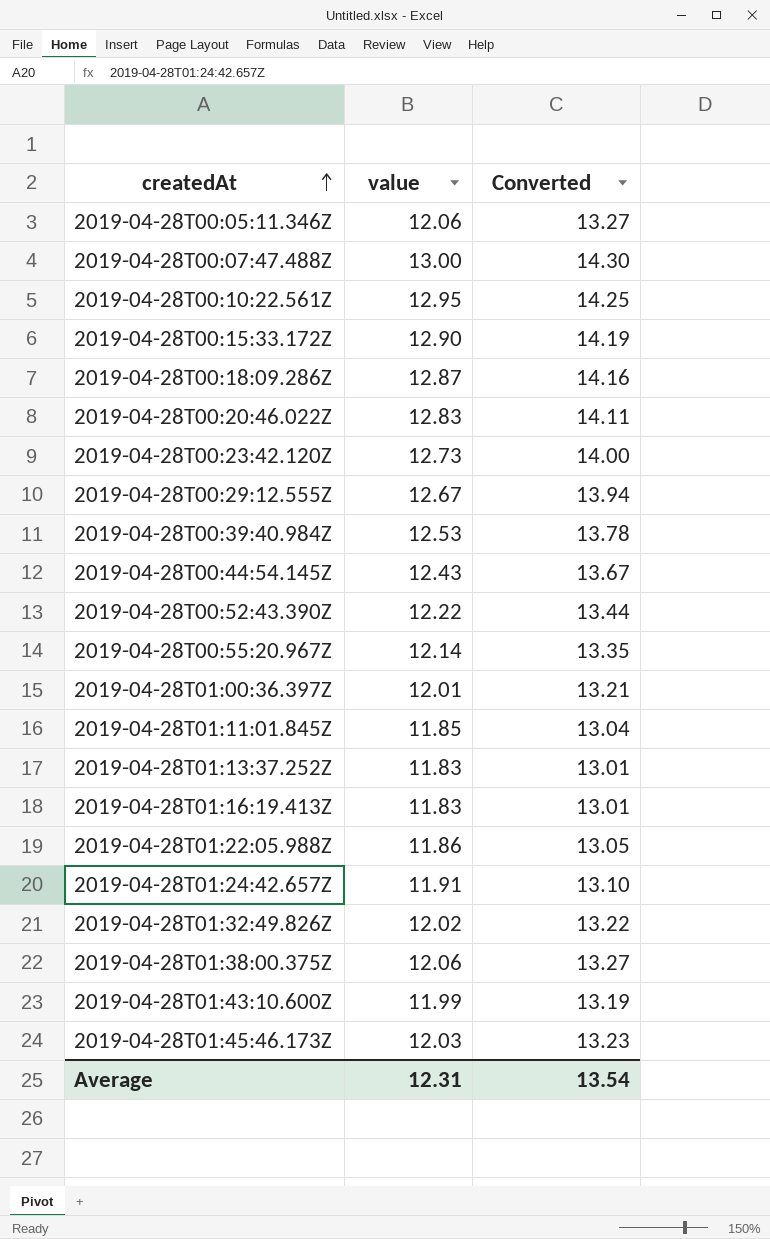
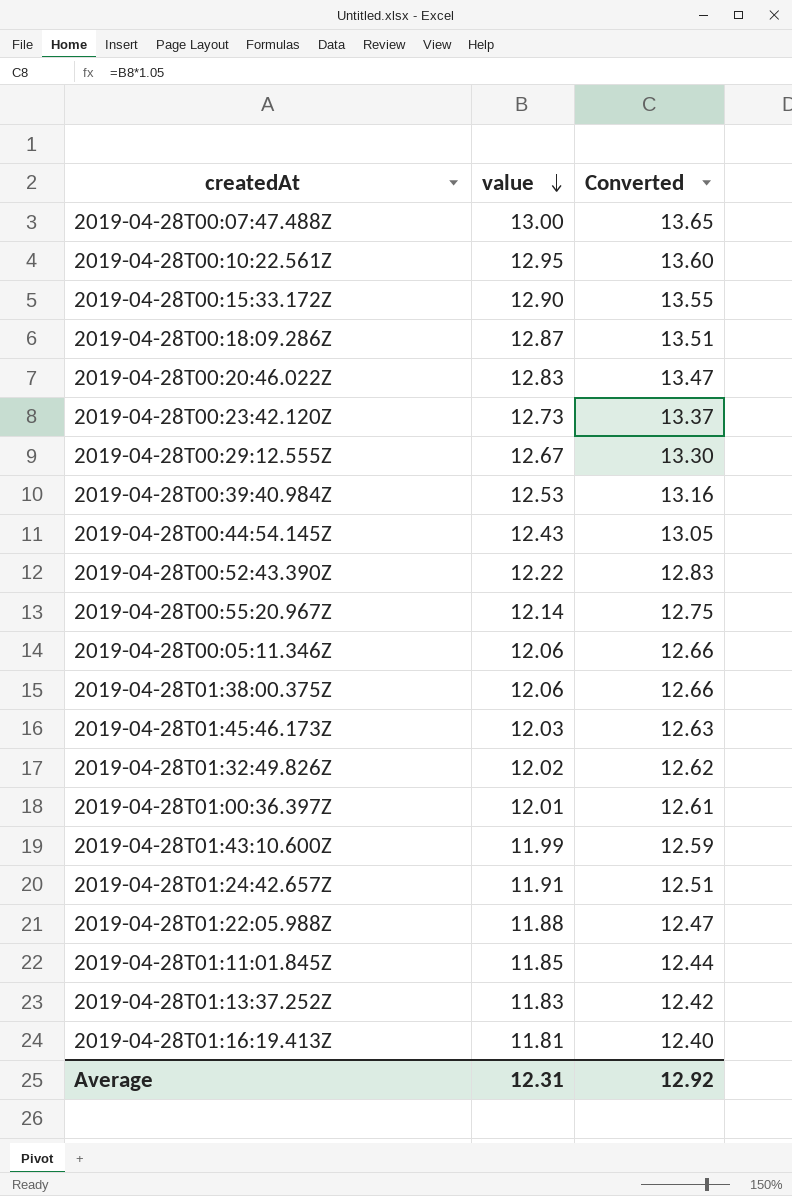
row order: createdAt ascending -> value descending
column Converted | formula: [value] * 1.1 -> [value] * 1.05
2019-04-28T01:22:05.988Z | value: 11.86 -> 11.88
2019-04-28T01:16:19.413Z | value: 11.83 -> 11.81
Average | Converted: 13.54 -> 12.92

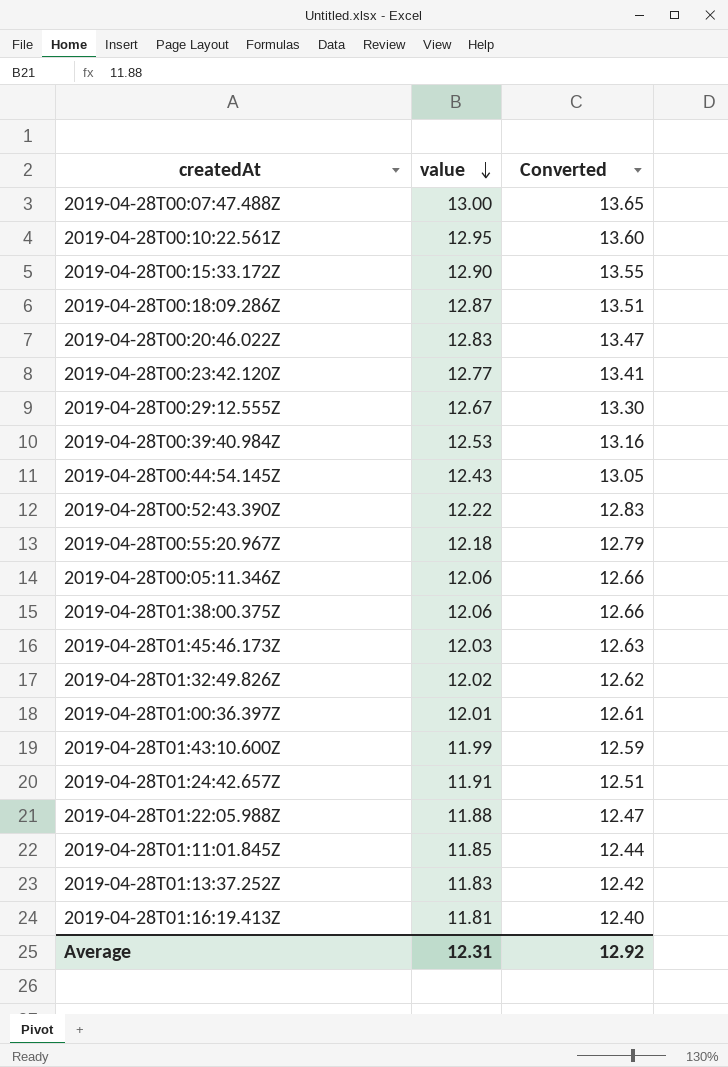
2019-04-28T00:23:42.120Z | value: 12.73 -> 12.77
2019-04-28T00:23:42.120Z | Converted: 13.37 -> 13.41
2019-04-28T00:55:20.967Z | value: 12.14 -> 12.18
2019-04-28T00:55:20.967Z | Converted: 12.75 -> 12.79

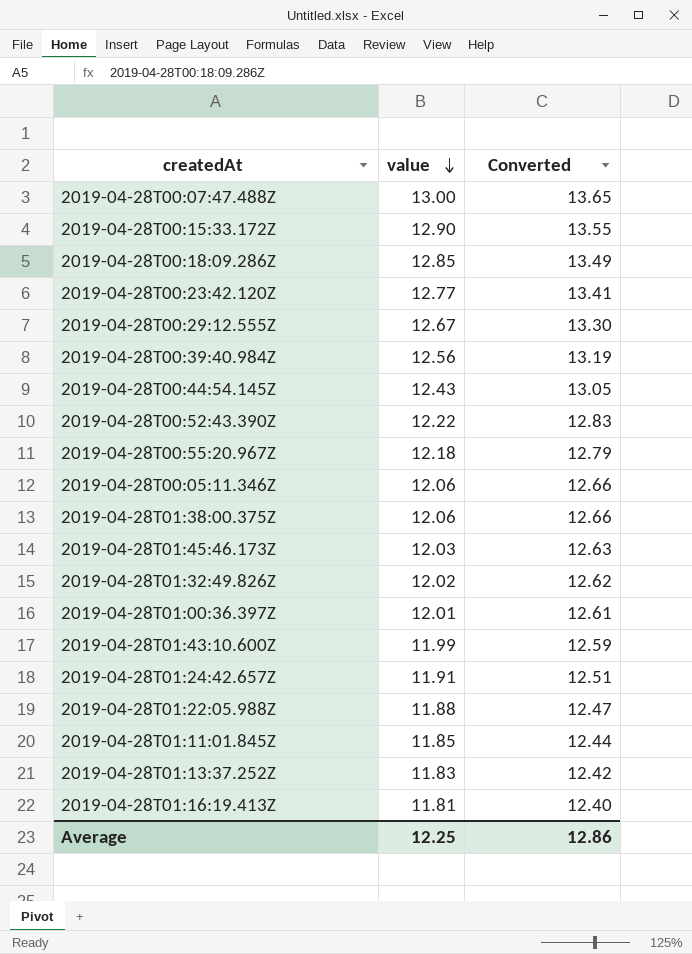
row 2019-04-28T00:10:22.561Z: 12.95 | 13.60 -> none
row 2019-04-28T00:20:46.022Z: 12.83 | 13.47 -> none
2019-04-28T00:18:09.286Z | value: 12.87 -> 12.85
2019-04-28T00:18:09.286Z | Converted: 13.51 -> 13.49
2019-04-28T00:39:40.984Z | value: 12.53 -> 12.56
2019-04-28T00:39:40.984Z | Converted: 13.16 -> 13.19
Average | value: 12.31 -> 12.25
Average | Converted: 12.92 -> 12.86

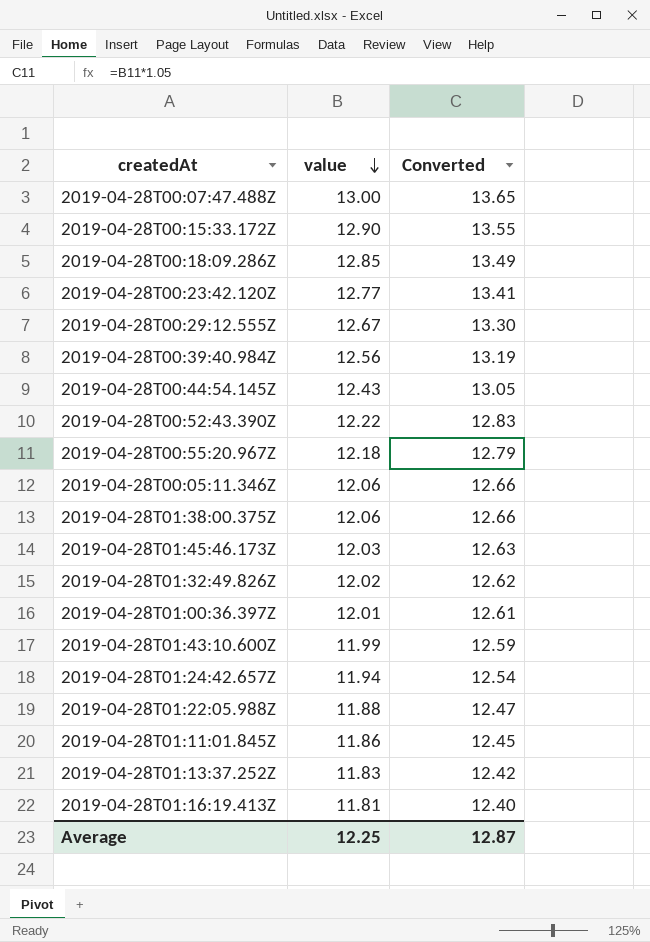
2019-04-28T01:24:42.657Z | value: 11.91 -> 11.94
2019-04-28T01:24:42.657Z | Converted: 12.51 -> 12.54
2019-04-28T01:11:01.845Z | value: 11.85 -> 11.86
2019-04-28T01:11:01.845Z | Converted: 12.44 -> 12.45
Average | Converted: 12.86 -> 12.87

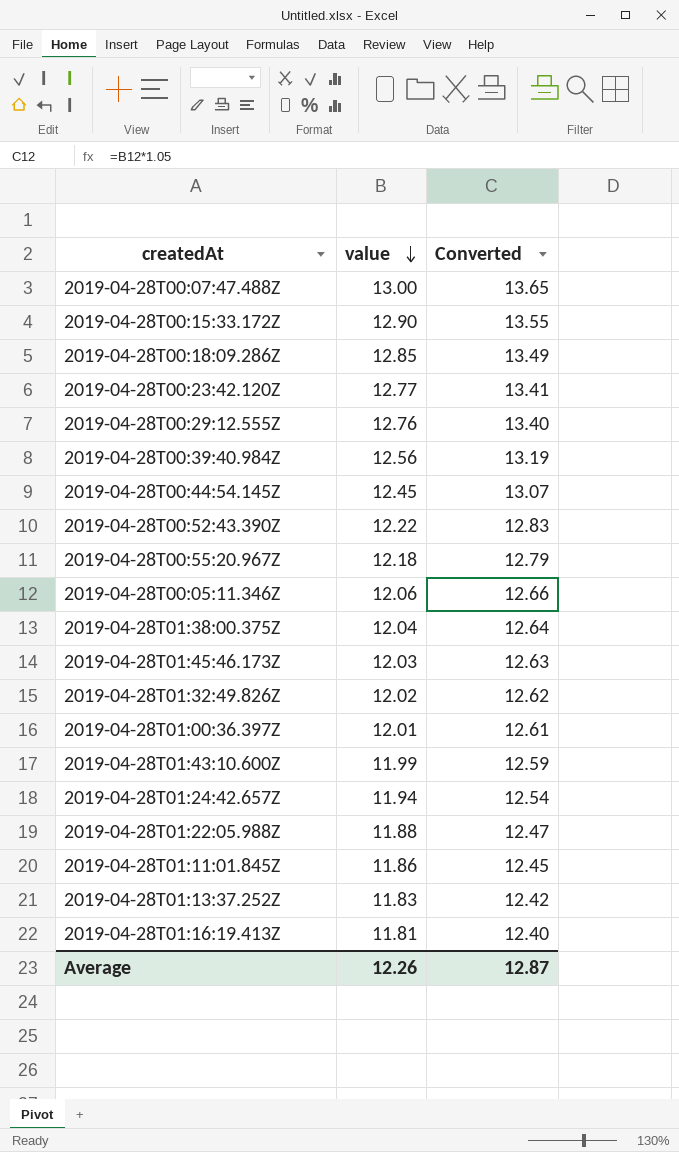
2019-04-28T00:29:12.555Z | value: 12.67 -> 12.76
2019-04-28T00:29:12.555Z | Converted: 13.30 -> 13.40
2019-04-28T00:44:54.145Z | value: 12.43 -> 12.45
2019-04-28T00:44:54.145Z | Converted: 13.05 -> 13.07
2019-04-28T01:38:00.375Z | value: 12.06 -> 12.04
2019-04-28T01:38:00.375Z | Converted: 12.66 -> 12.64
Average | value: 12.25 -> 12.26

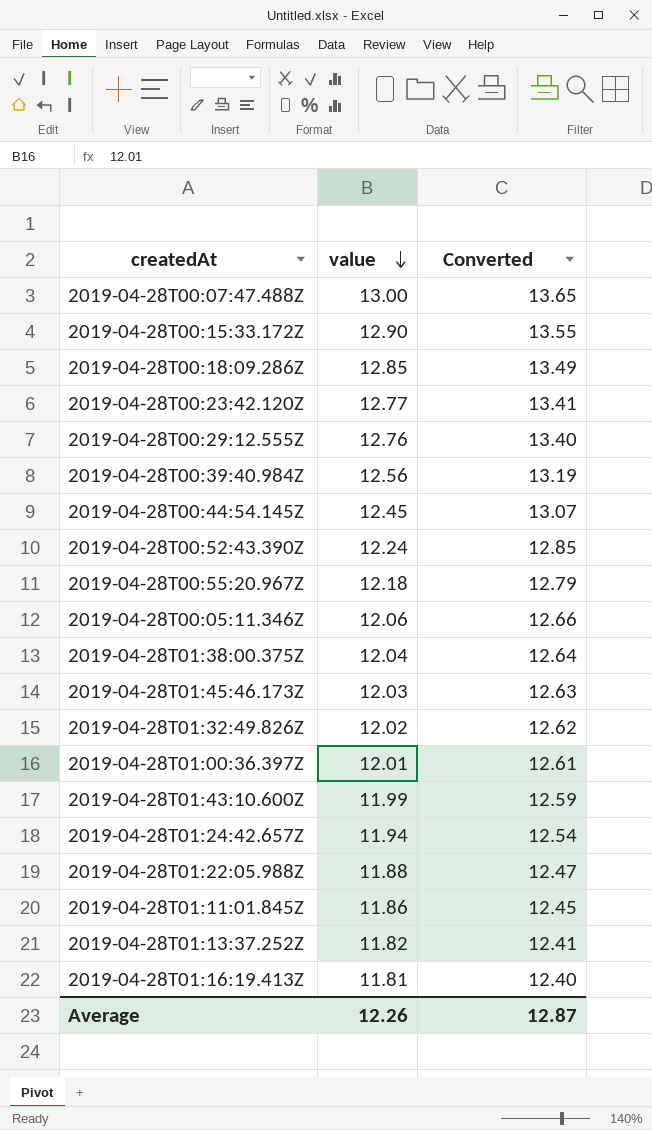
2019-04-28T00:52:43.390Z | value: 12.22 -> 12.24
2019-04-28T00:52:43.390Z | Converted: 12.83 -> 12.85
2019-04-28T01:13:37.252Z | value: 11.83 -> 11.82
2019-04-28T01:13:37.252Z | Converted: 12.42 -> 12.41

